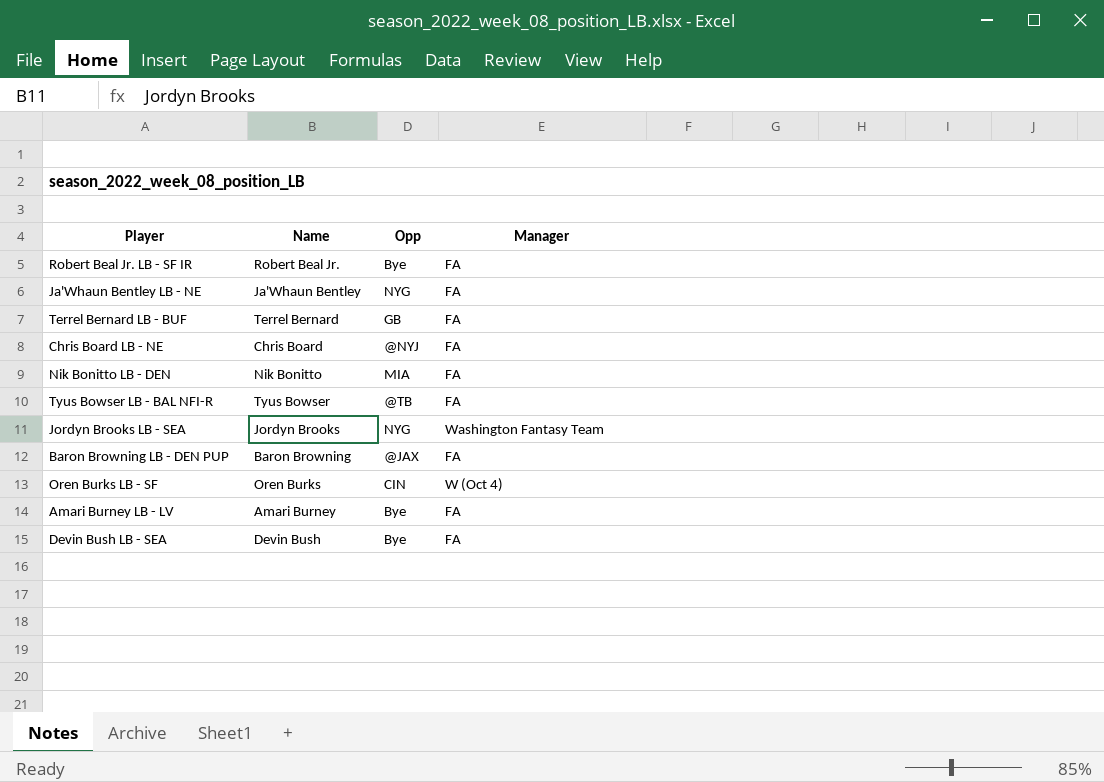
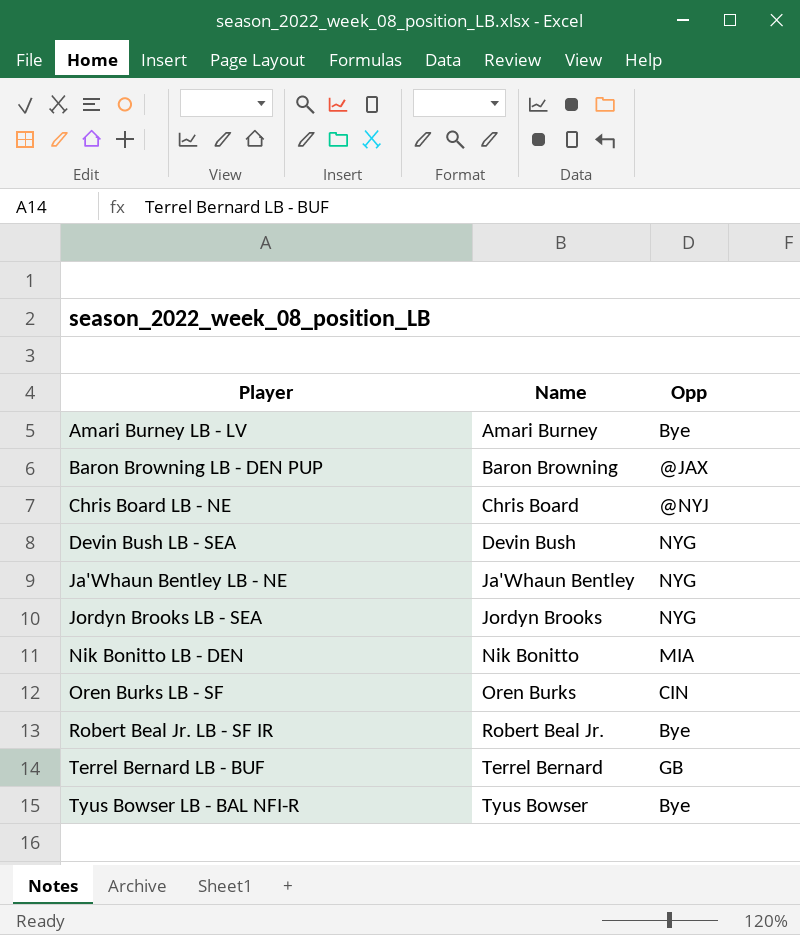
row order: none -> Player ascending
column Manager | position: 4 -> none
Devin Bush LB - SEA | Opp: Bye -> NYG
Tyus Bowser LB - BAL NFI-R | Opp: @TB -> Bye

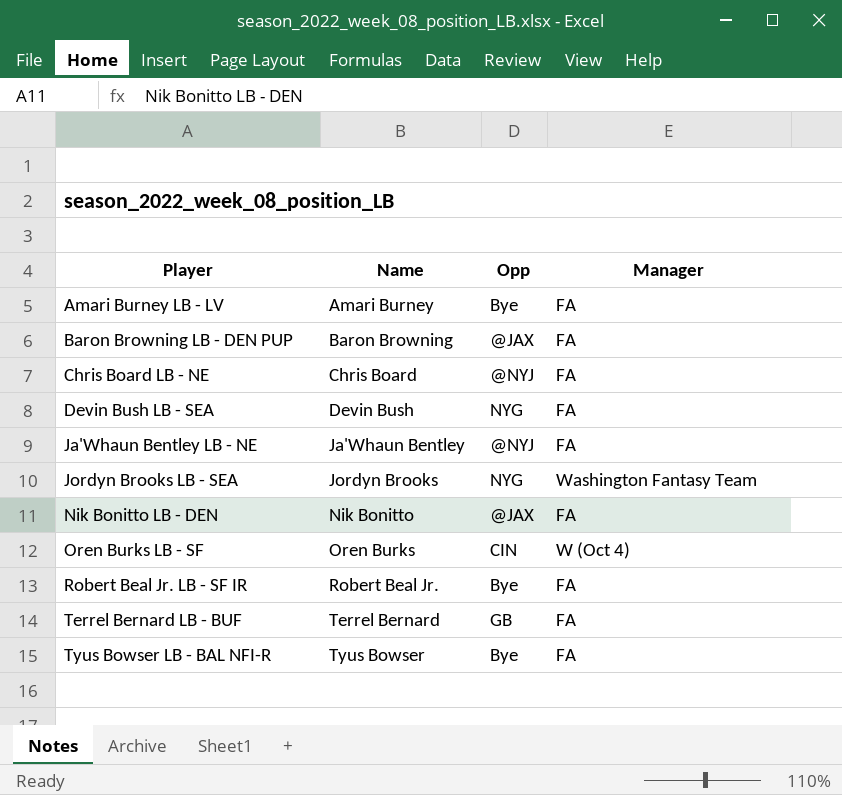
column Manager | position: none -> 4
Ja'Whaun Bentley LB - NE | Opp: NYG -> @NYJ
Nik Bonitto LB - DEN | Opp: MIA -> @JAX

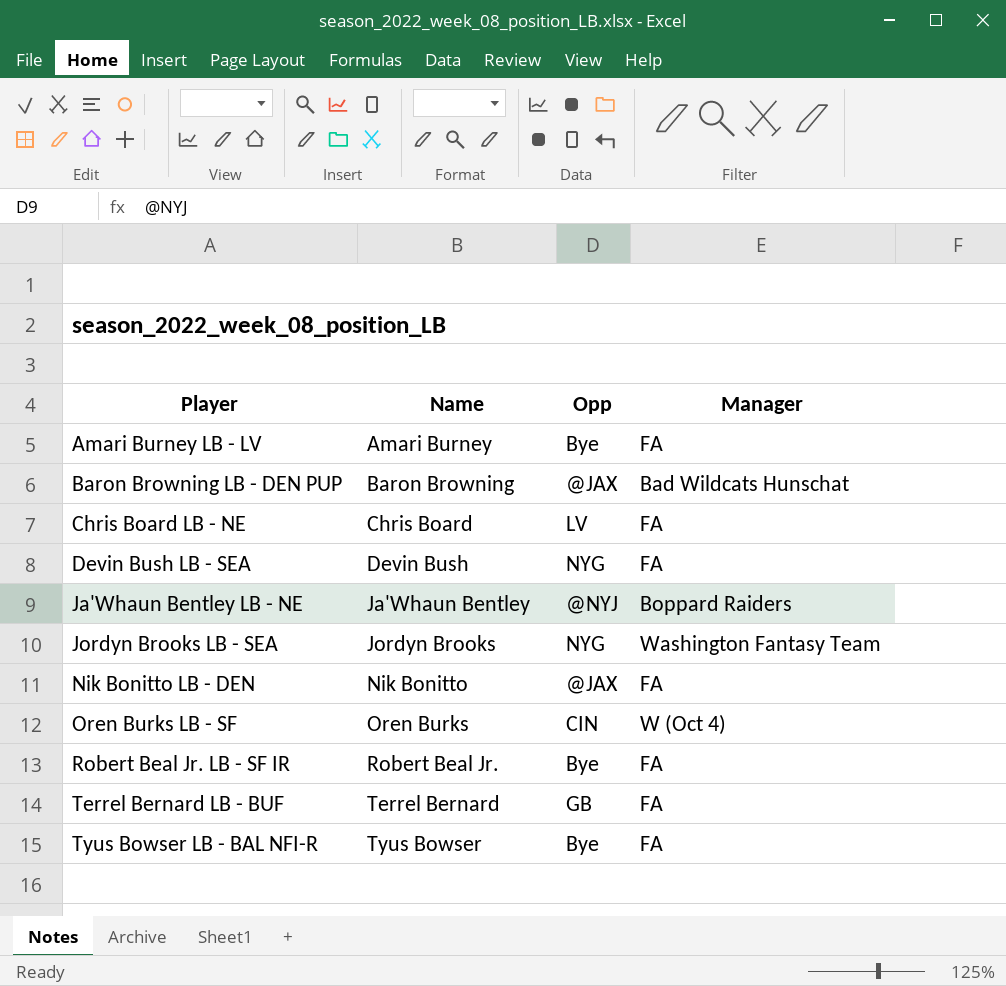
Baron Browning LB - DEN PUP | Manager: FA -> Bad Wildcats Hunschat
Chris Board LB - NE | Opp: @NYJ -> LV
Ja'Whaun Bentley LB - NE | Manager: FA -> Boppard Raiders

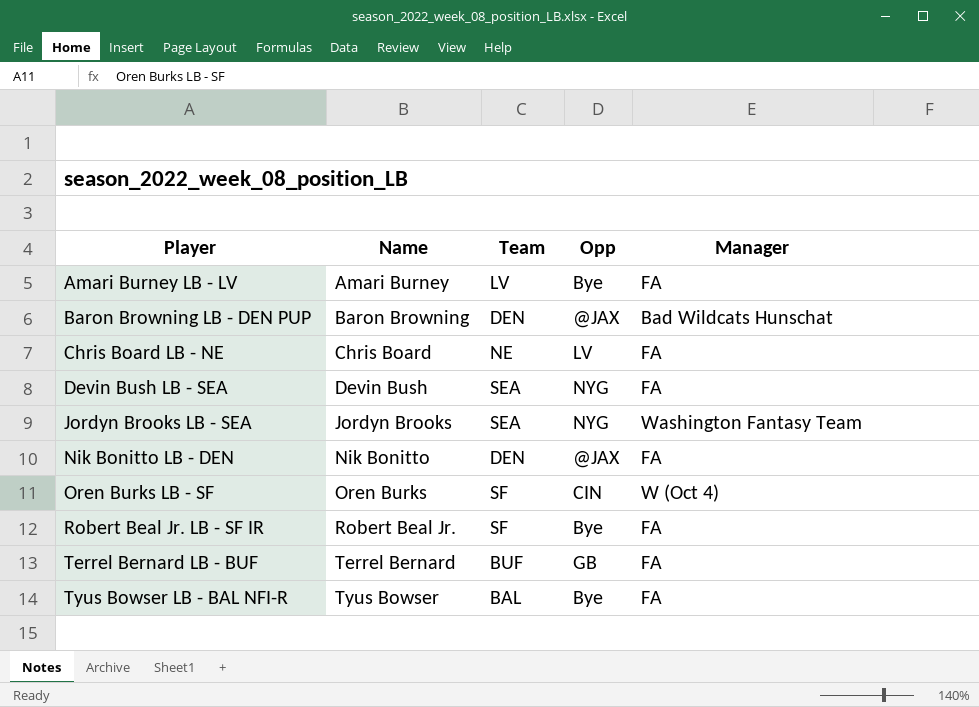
column Team | position: none -> 3
row Ja'Whaun Bentley LB - NE: Ja'Whaun Bentley | @NYJ | Boppard Raiders -> none

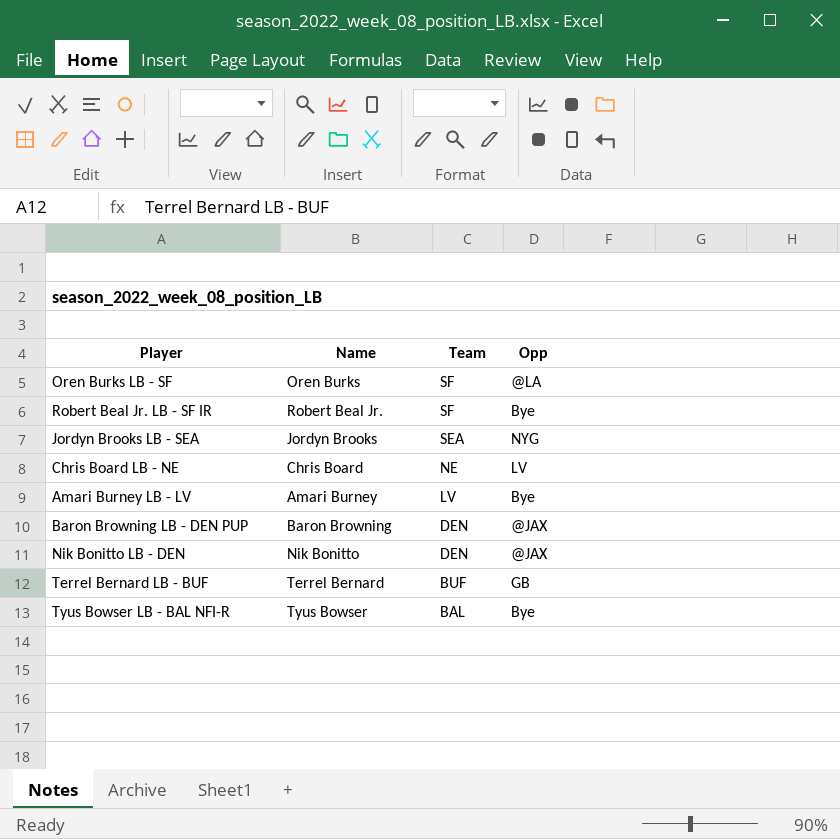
row order: Player ascending -> Team descending
column Manager | position: 5 -> none
row Devin Bush LB - SEA: Devin Bush | SEA | NYG | FA -> none
Oren Burks LB - SF | Opp: CIN -> @LA

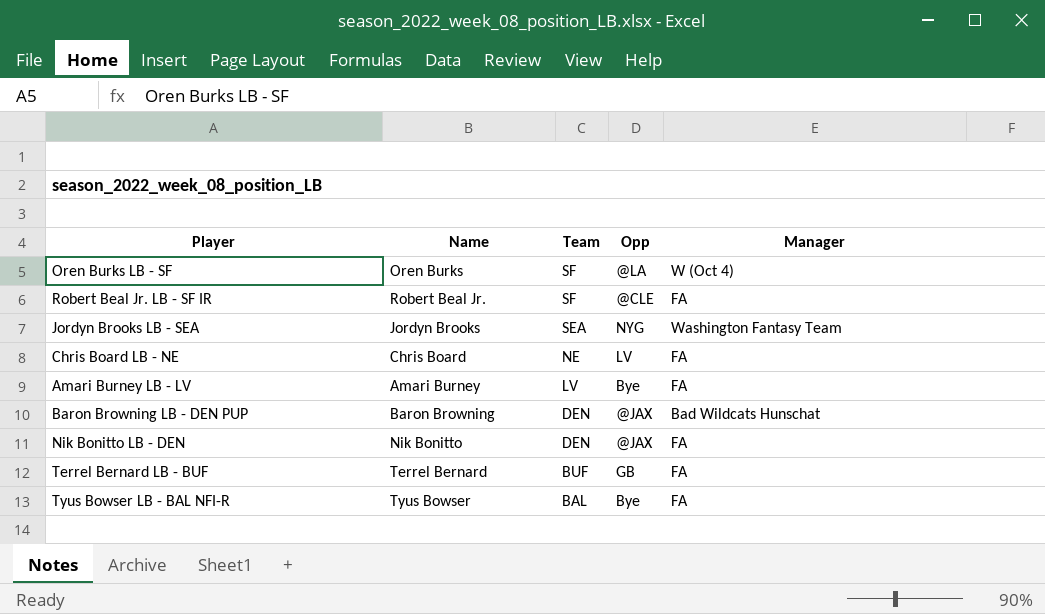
column Manager | position: none -> 5
Robert Beal Jr. LB - SF IR | Opp: Bye -> @CLE

